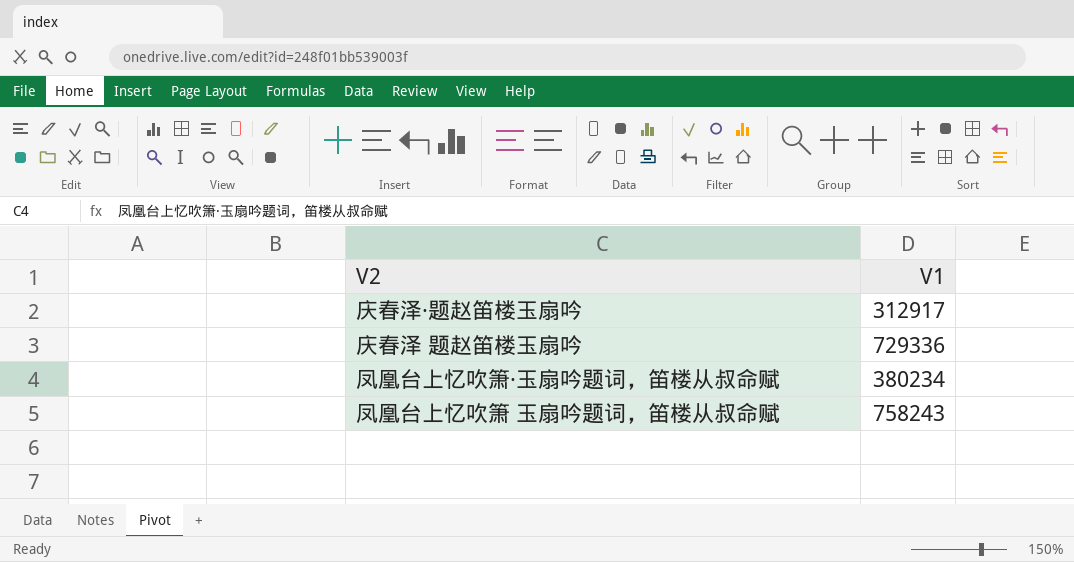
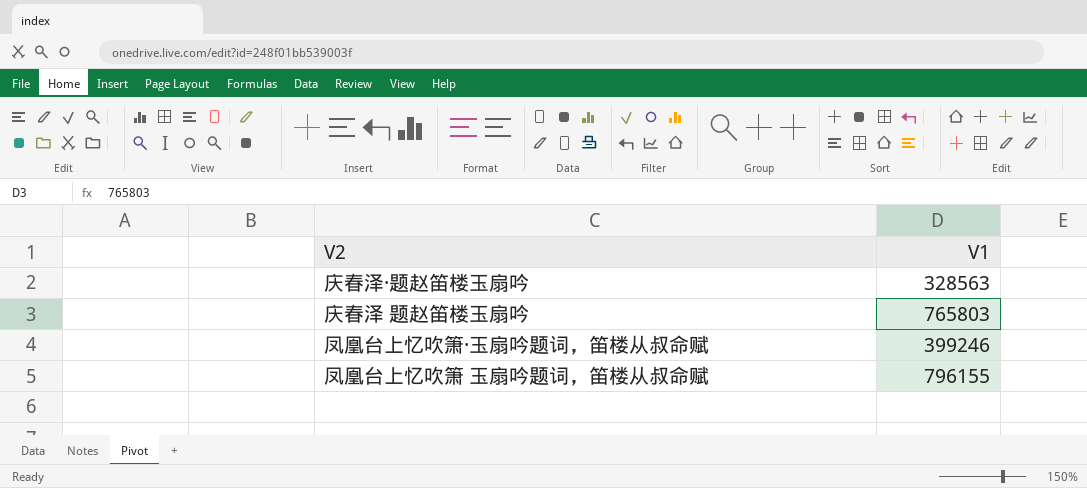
庆春泽·题赵笛楼玉扇吟 | V1: 312917 -> 328563
庆春泽 题赵笛楼玉扇吟 | V1: 729336 -> 765803
凤凰台上忆吹箫·玉扇吟题词，笛楼从叔命赋 | V1: 380234 -> 399246
凤凰台上忆吹箫 玉扇吟题词，笛楼从叔命赋 | V1: 758243 -> 796155

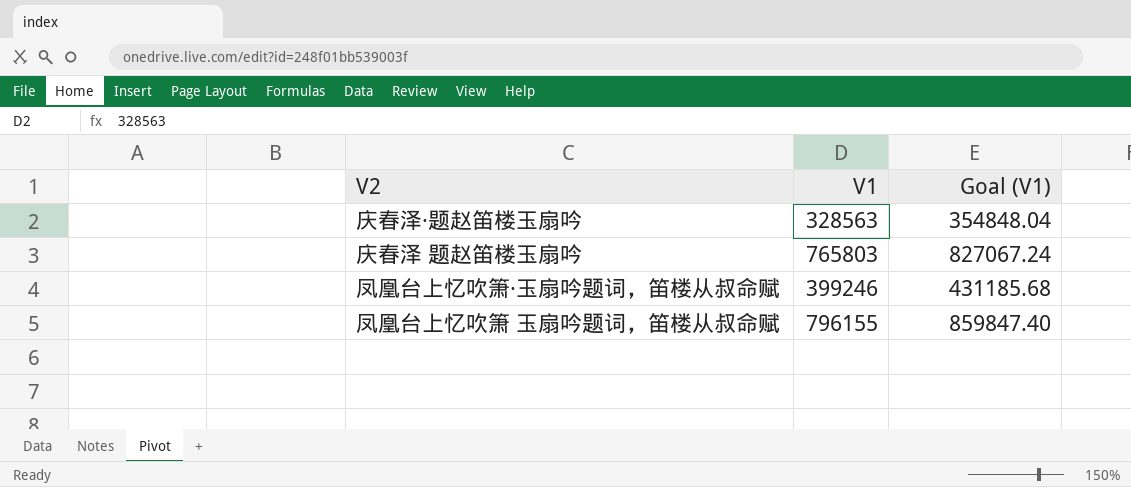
column Goal (V1) | formula: none -> [V1] * 1.08

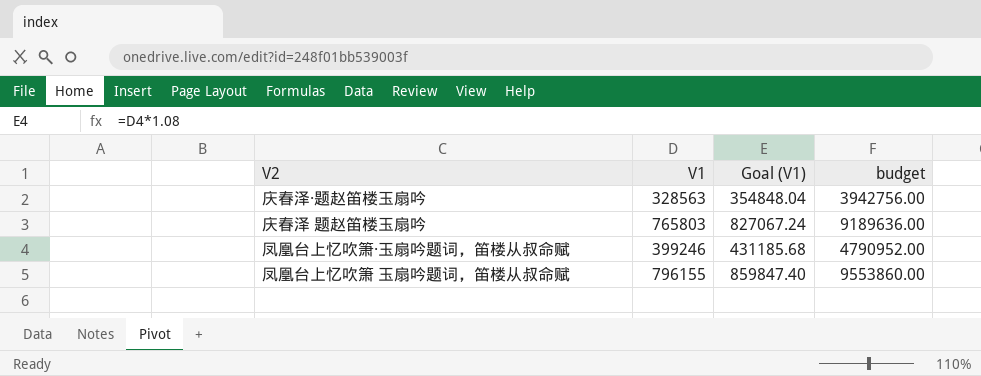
column budget | formula: none -> [V1] * 12

